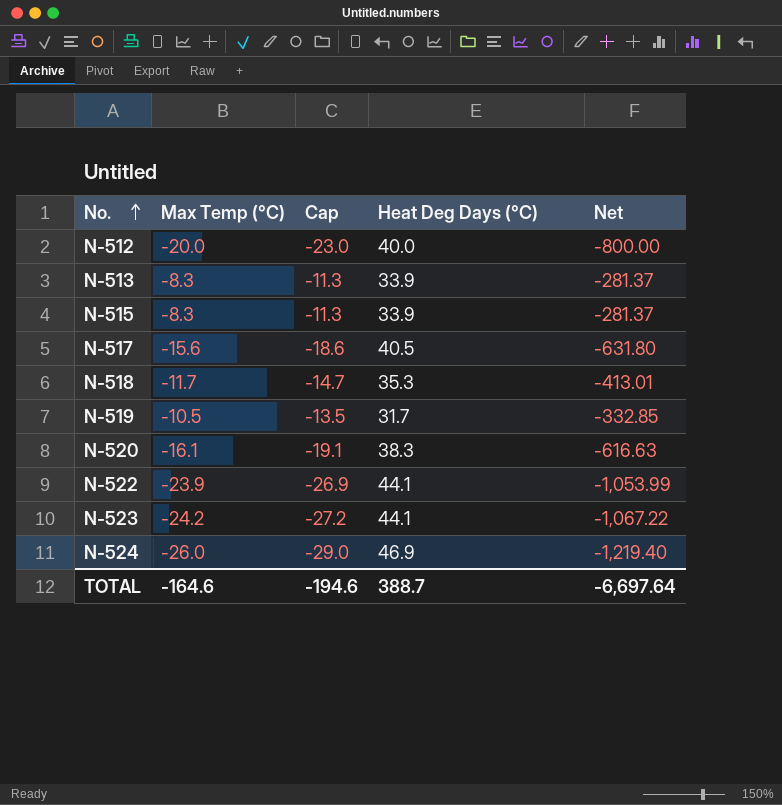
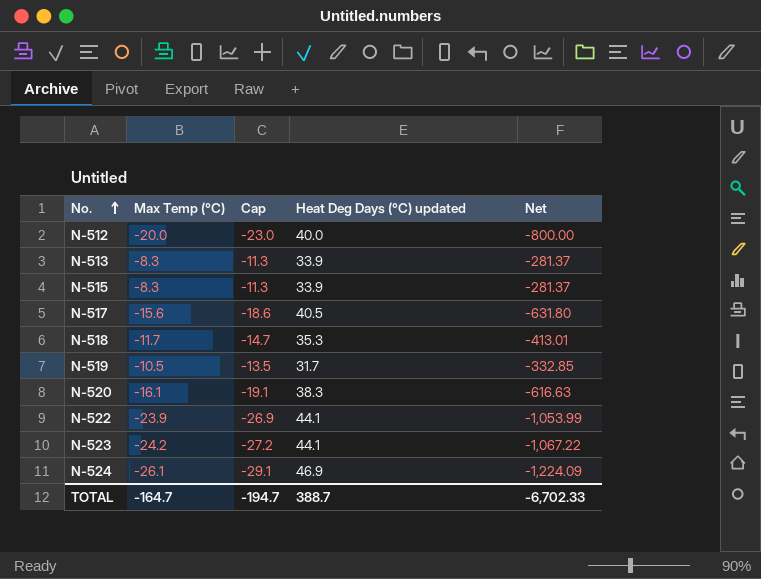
column name: Heat Deg Days (°C) -> Heat Deg Days (°C) updated
N-524 | Max Temp (°C): -26.0 -> -26.1
N-524 | Cap: -29.0 -> -29.1
N-524 | Net: -1,219.40 -> -1,224.09
TOTAL | Max Temp (°C): -164.6 -> -164.7
TOTAL | Cap: -194.6 -> -194.7
TOTAL | Net: -6,697.64 -> -6,702.33

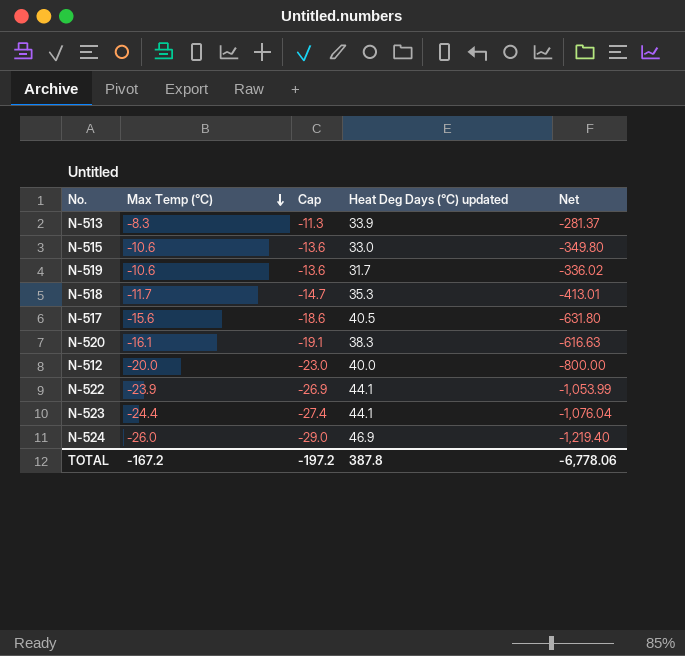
row order: No. ascending -> Max Temp (°C) descending
N-515 | Max Temp (°C): -8.3 -> -10.6
N-515 | Cap: -11.3 -> -13.6
N-515 | Heat Deg Days (°C) updated: 33.9 -> 33.0
N-515 | Net: -281.37 -> -349.80
N-519 | Max Temp (°C): -10.5 -> -10.6
N-519 | Cap: -13.5 -> -13.6
N-519 | Net: -332.85 -> -336.02
N-523 | Max Temp (°C): -24.2 -> -24.4
N-523 | Cap: -27.2 -> -27.4
N-523 | Net: -1,067.22 -> -1,076.04
N-524 | Max Temp (°C): -26.1 -> -26.0
N-524 | Cap: -29.1 -> -29.0
N-524 | Net: -1,224.09 -> -1,219.40
TOTAL | Max Temp (°C): -164.7 -> -167.2
TOTAL | Cap: -194.7 -> -197.2
TOTAL | Heat Deg Days (°C) updated: 388.7 -> 387.8
TOTAL | Net: -6,702.33 -> -6,778.06

